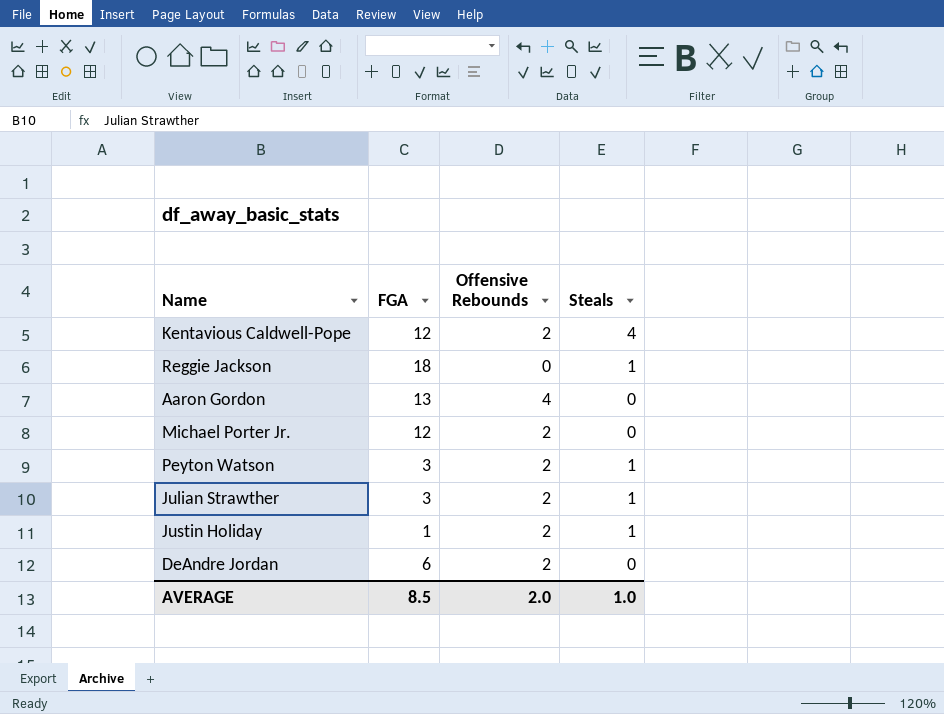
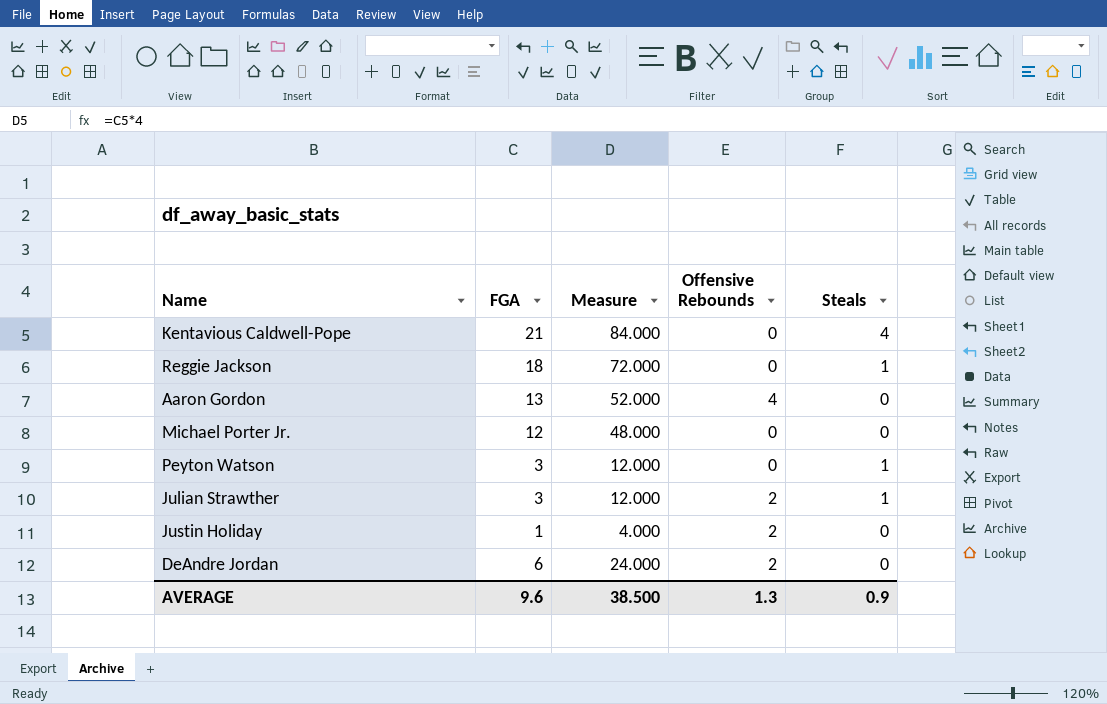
column Measure | formula: none -> [FGA] * 4
Kentavious Caldwell-Pope | FGA: 12 -> 21
Kentavious Caldwell-Pope | Offensive Rebounds: 2 -> 0
Michael Porter Jr. | Offensive Rebounds: 2 -> 0
Peyton Watson | Offensive Rebounds: 2 -> 0
Justin Holiday | Steals: 1 -> 0
AVERAGE | FGA: 8.5 -> 9.6
AVERAGE | Offensive Rebounds: 2.0 -> 1.3
AVERAGE | Steals: 1.0 -> 0.9

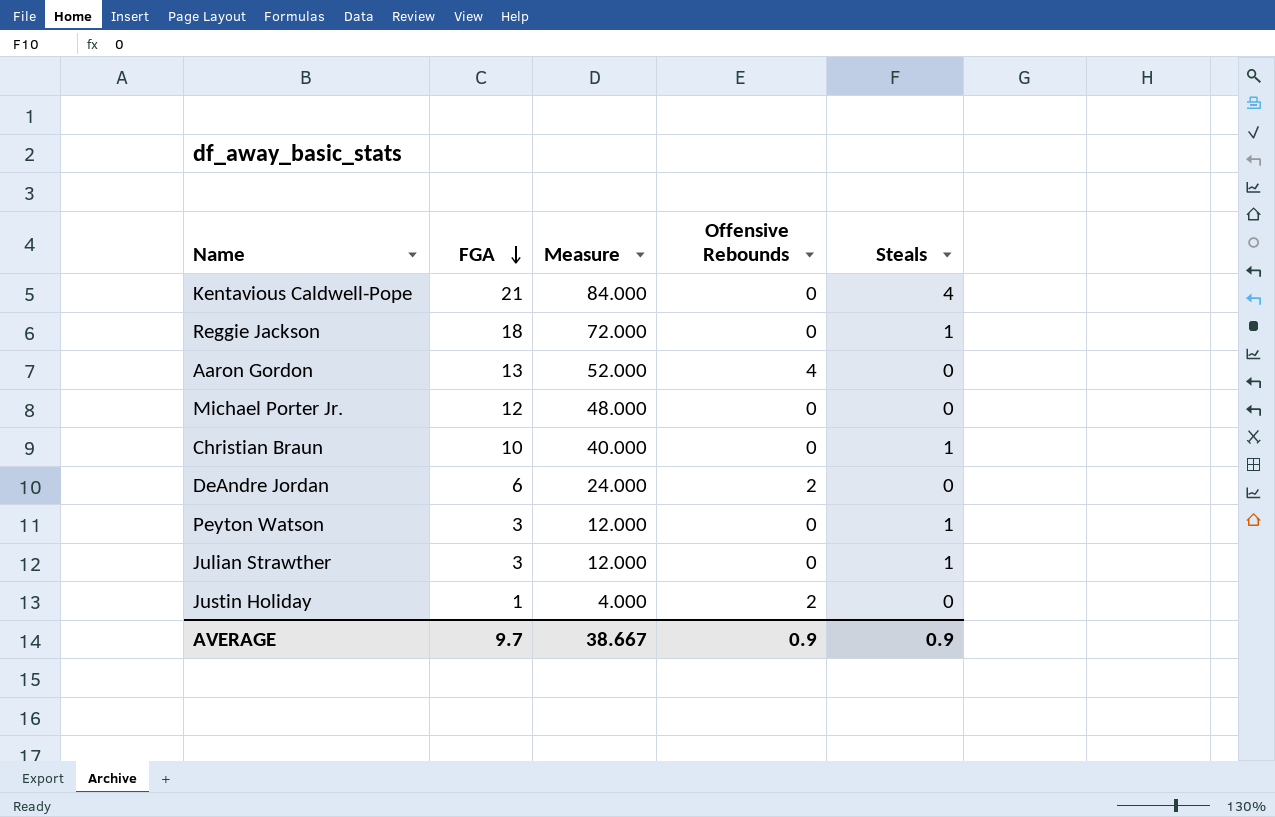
row order: none -> FGA descending
row Christian Braun: none -> 10 | 40.000 | 0 | 1
Julian Strawther | Offensive Rebounds: 2 -> 0
AVERAGE | FGA: 9.6 -> 9.7
AVERAGE | Measure: 38.500 -> 38.667
AVERAGE | Offensive Rebounds: 1.3 -> 0.9

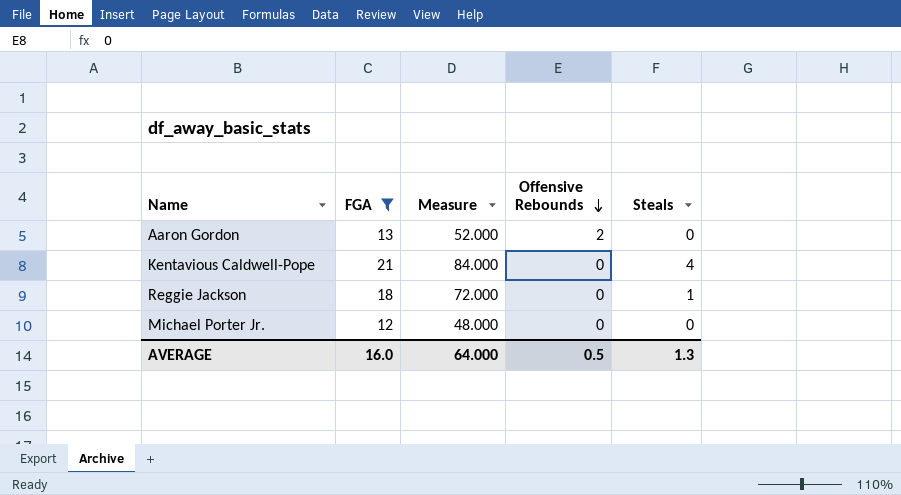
filter: none -> FGA >= 12
row order: FGA descending -> Offensive Rebounds descending
Aaron Gordon | Offensive Rebounds: 4 -> 2
AVERAGE | FGA: 9.7 -> 16.0
AVERAGE | Measure: 38.667 -> 64.000
AVERAGE | Offensive Rebounds: 0.9 -> 0.5
AVERAGE | Steals: 0.9 -> 1.3

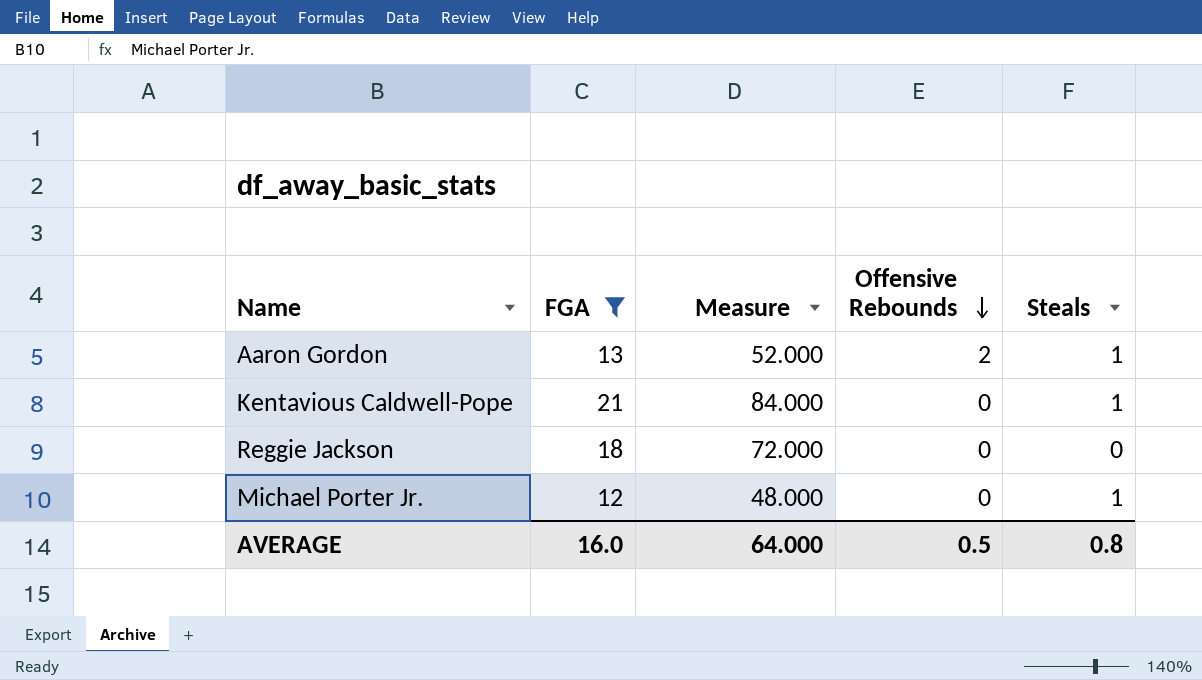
Aaron Gordon | Steals: 0 -> 1
Kentavious Caldwell-Pope | Steals: 4 -> 1
Reggie Jackson | Steals: 1 -> 0
Michael Porter Jr. | Steals: 0 -> 1
AVERAGE | Steals: 1.3 -> 0.8

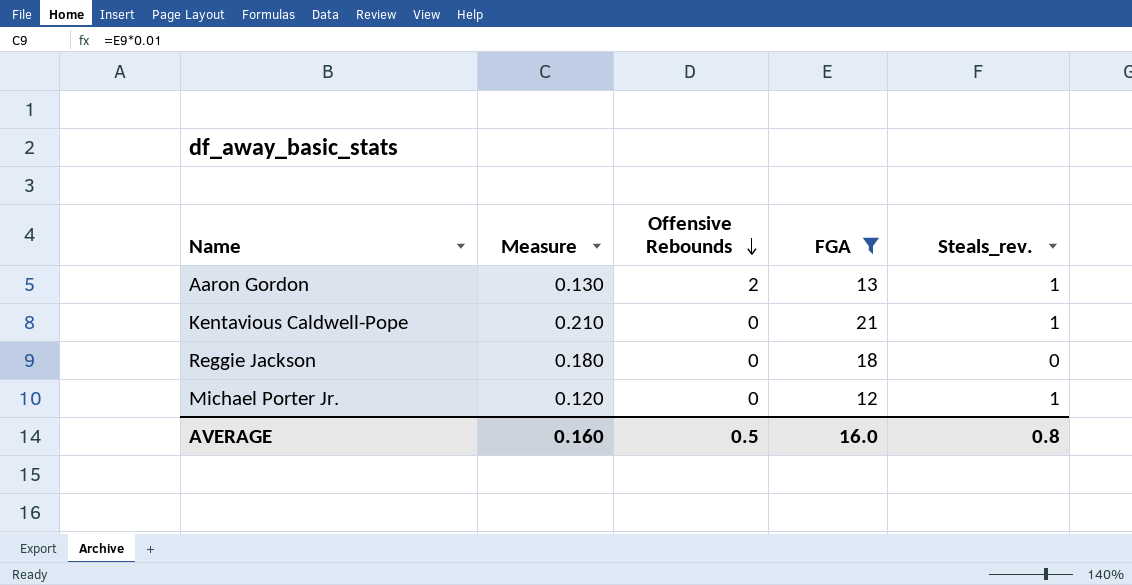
column Measure | formula: [FGA] * 4 -> [FGA] * 0.01
column FGA | position: 2 -> 4
column name: Steals -> Steals_rev.
AVERAGE | Measure: 64.000 -> 0.160

